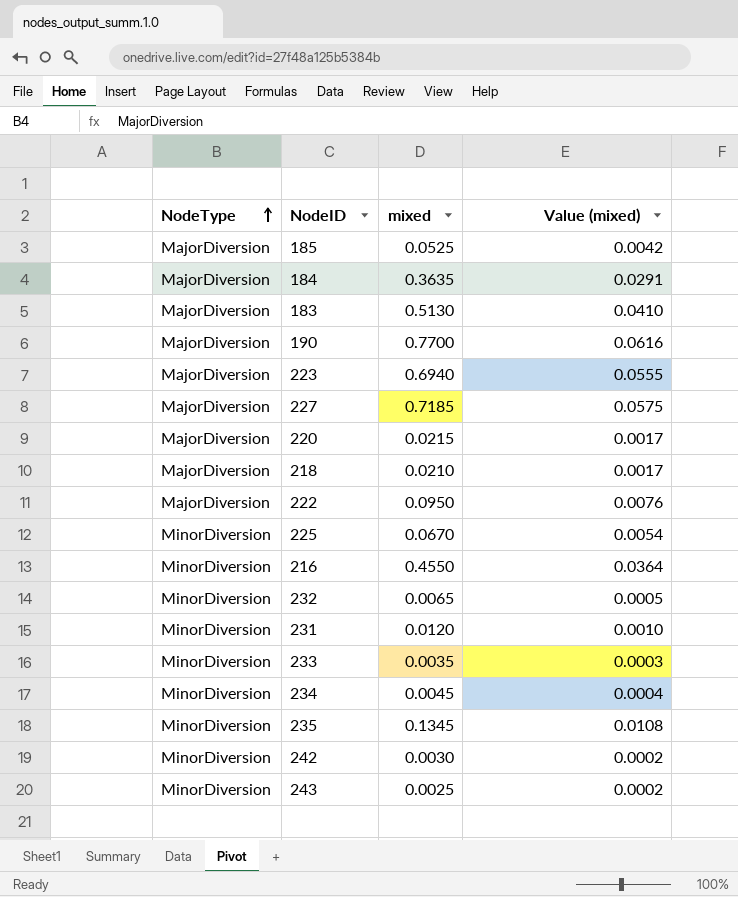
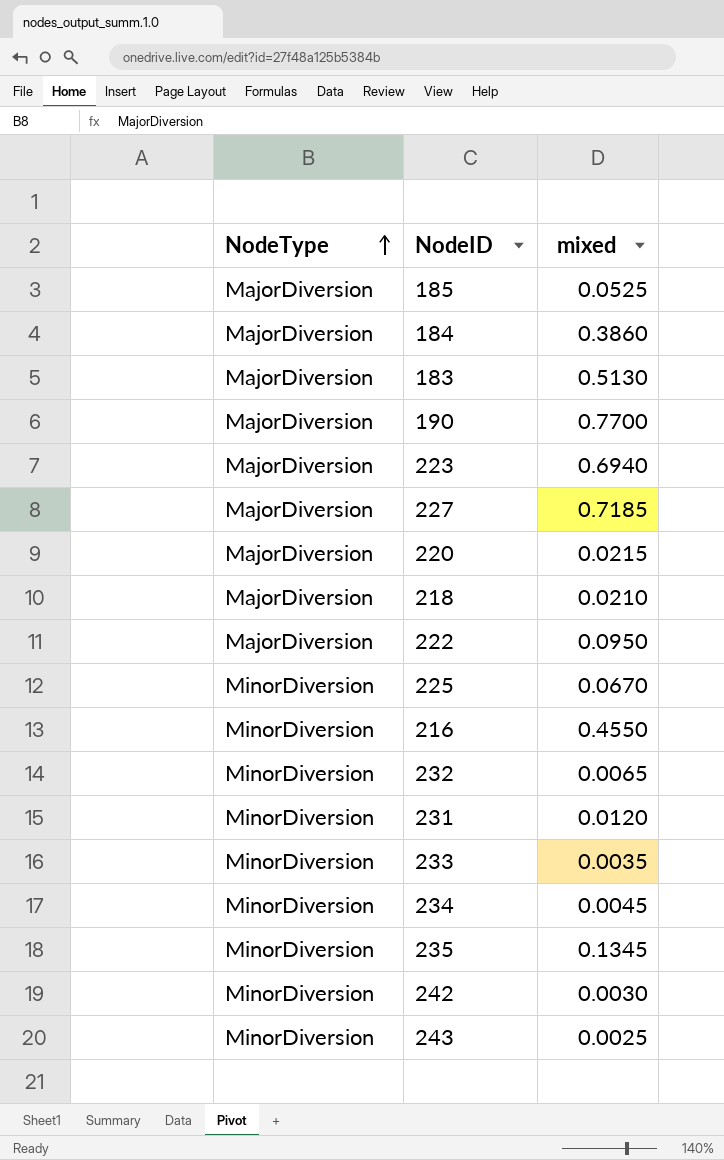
column Value (mixed) | formula: [mixed] * 0.08 -> none
184 | mixed: 0.3635 -> 0.3860

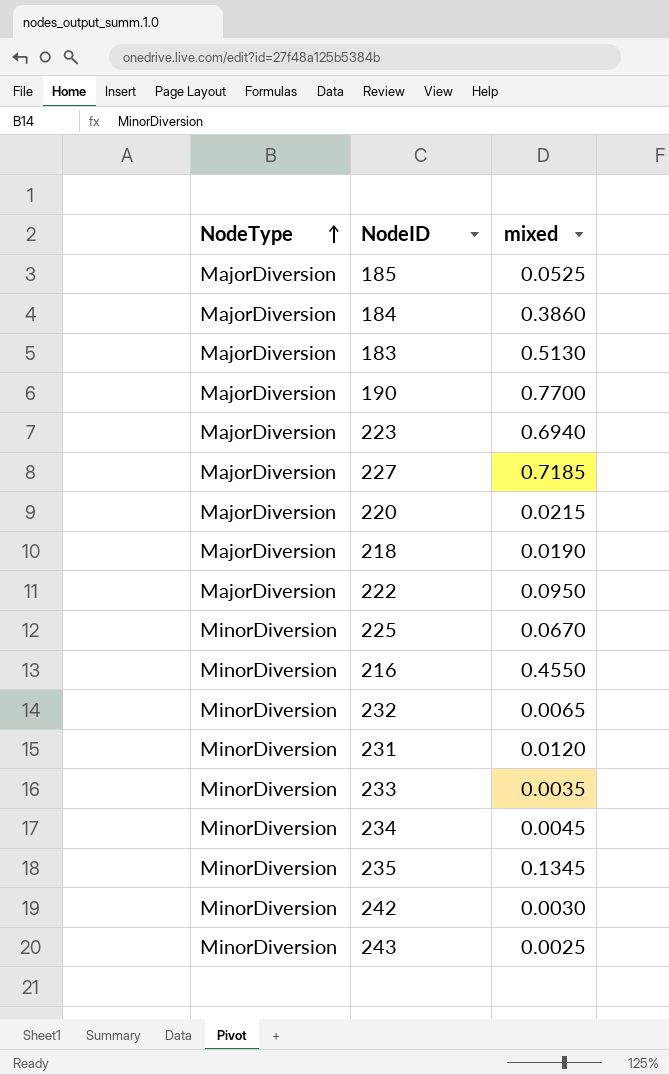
218 | mixed: 0.0210 -> 0.0190

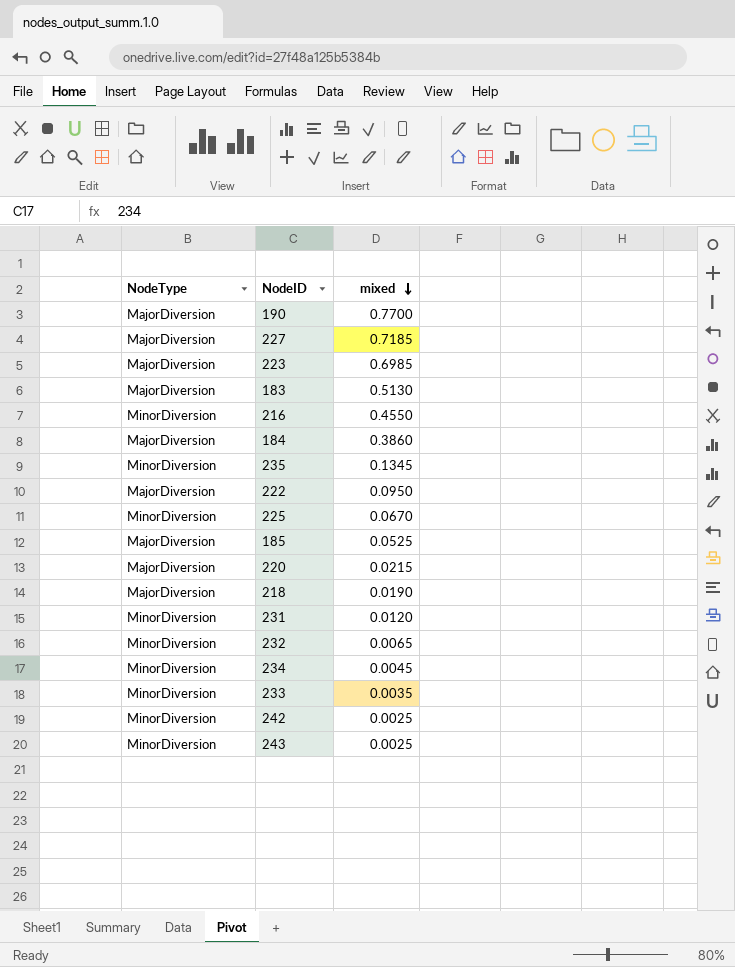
row order: NodeType ascending -> mixed descending
223 | mixed: 0.6940 -> 0.6985
242 | mixed: 0.0030 -> 0.0025

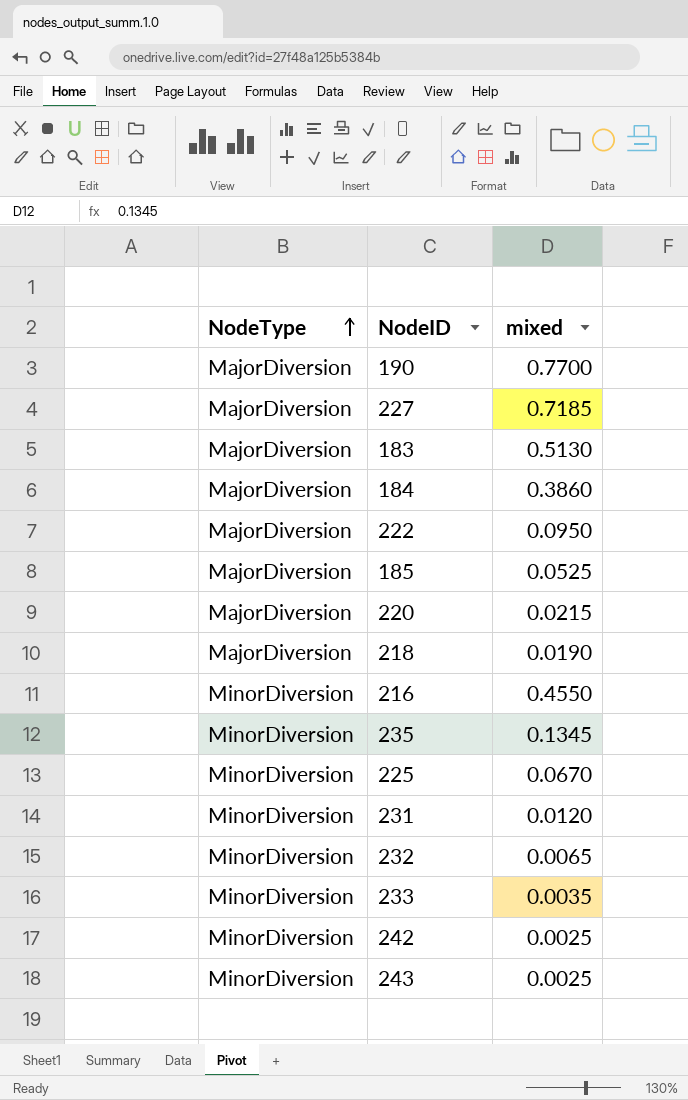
row order: mixed descending -> NodeType ascending
row 223: MajorDiversion | 0.6985 -> none
row 234: MinorDiversion | 0.0045 -> none

